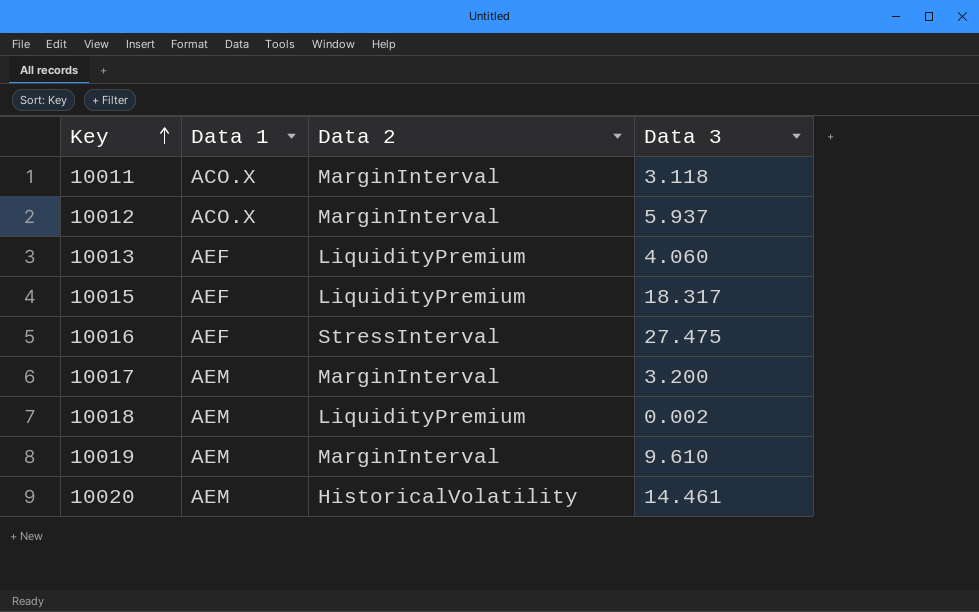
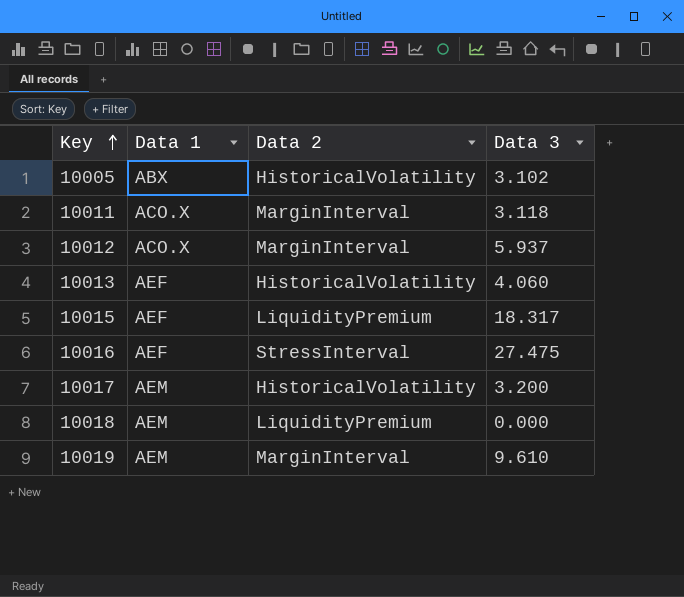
row 10020: AEM | HistoricalVolatility | 14.461 -> none
row 10005: none -> ABX | HistoricalVolatility | 3.102
10013 | Data 2: LiquidityPremium -> HistoricalVolatility
10017 | Data 2: MarginInterval -> HistoricalVolatility
10018 | Data 3: 0.002 -> 0.000

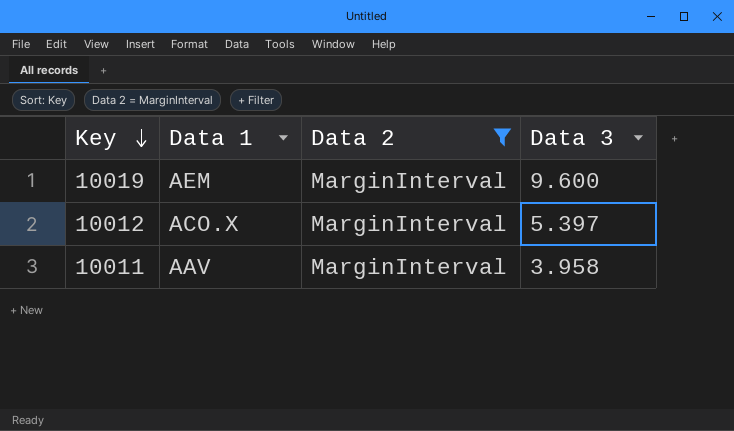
filter: none -> Data 2 = MarginInterval
row order: Key ascending -> Key descending
10019 | Data 3: 9.610 -> 9.600
10012 | Data 3: 5.937 -> 5.397
10011 | Data 1: ACO.X -> AAV
10011 | Data 3: 3.118 -> 3.958

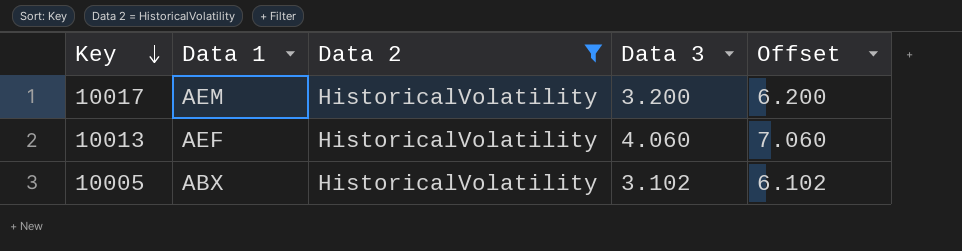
filter: Data 2 = MarginInterval -> Data 2 = HistoricalVolatility
column Offset | formula: none -> [Data 3] + 3

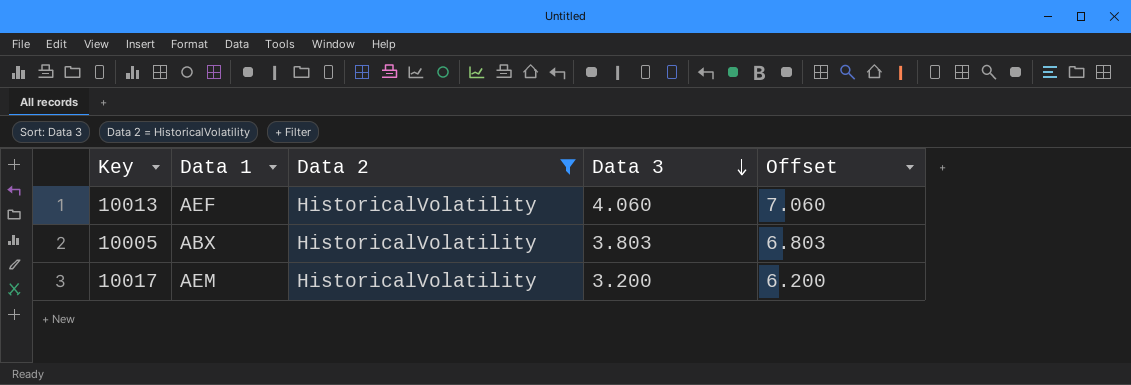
row order: Key descending -> Data 3 descending
10005 | Data 3: 3.102 -> 3.803
10005 | Offset: 6.102 -> 6.803

